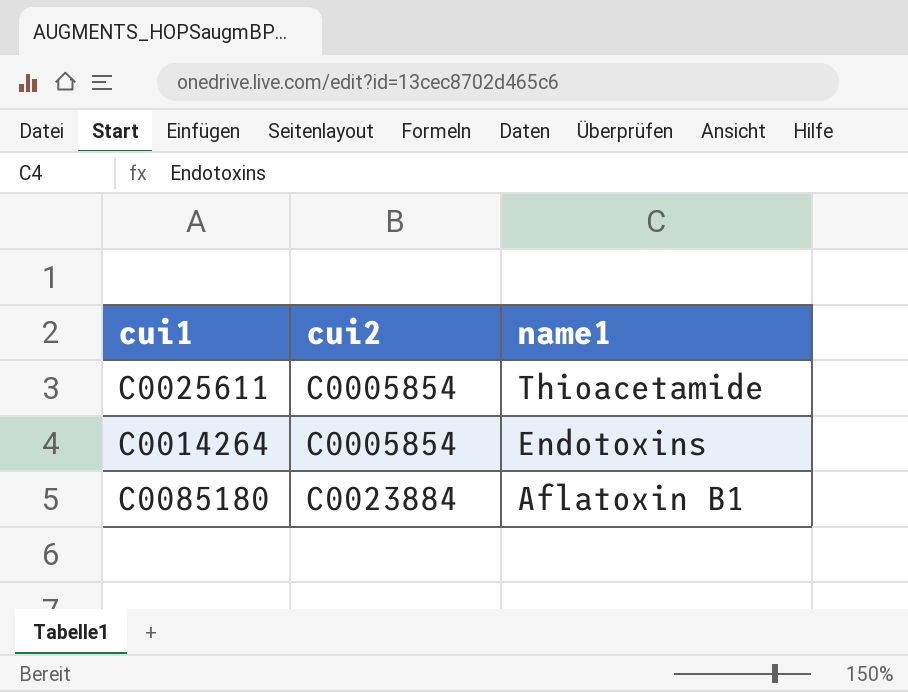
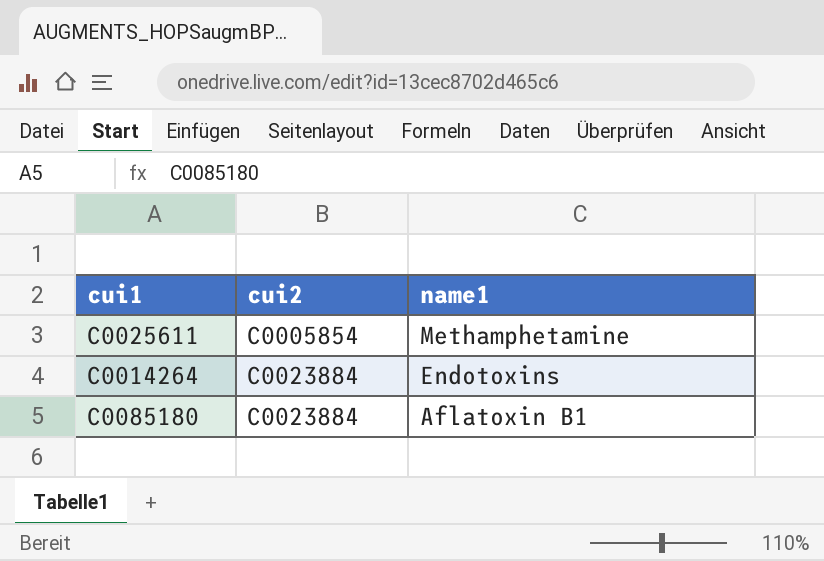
C0025611 | name1: Thioacetamide -> Methamphetamine
C0014264 | cui2: C0005854 -> C0023884

